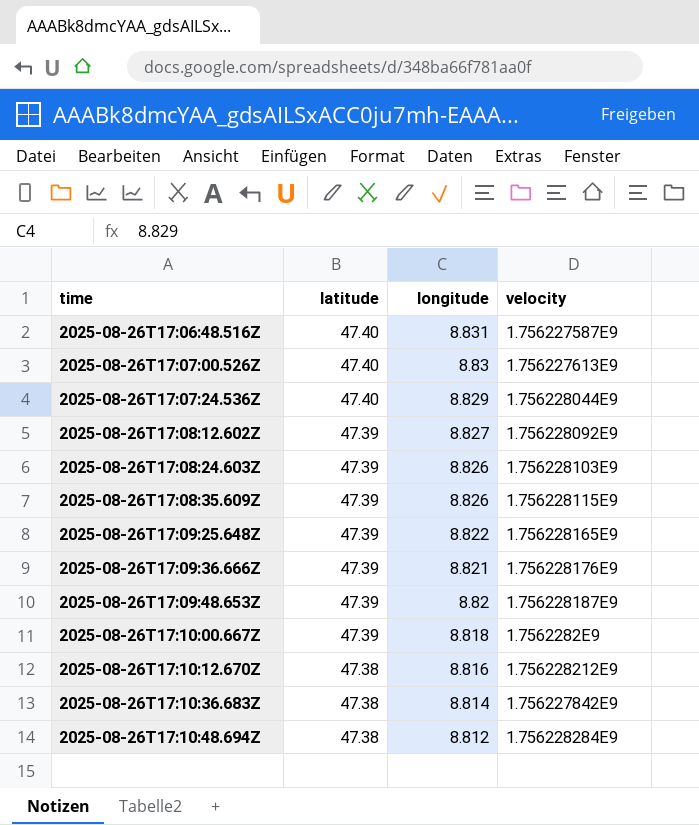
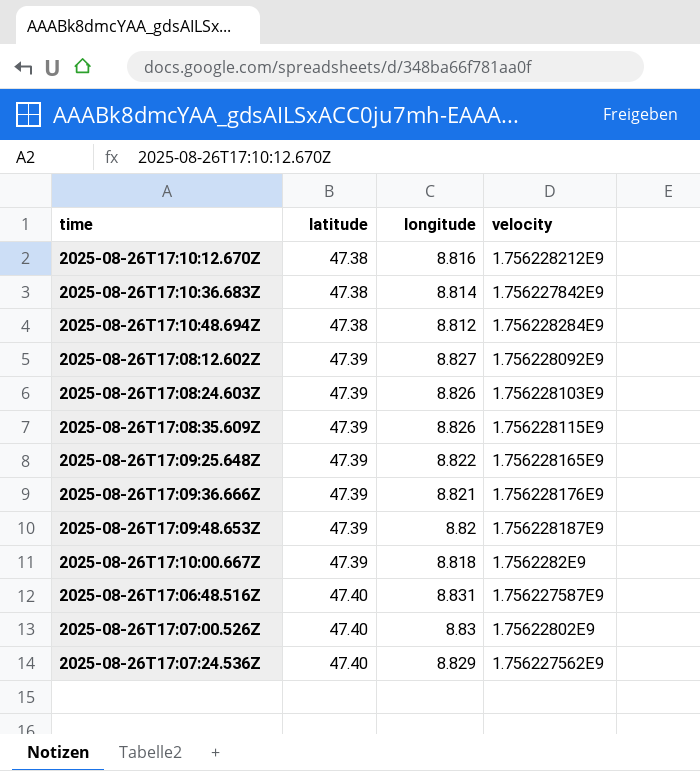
row order: time ascending -> latitude ascending
2025-08-26T17:07:00.526Z | velocity: 1.756227613E9 -> 1.75622802E9
2025-08-26T17:07:24.536Z | velocity: 1.756228044E9 -> 1.756227562E9

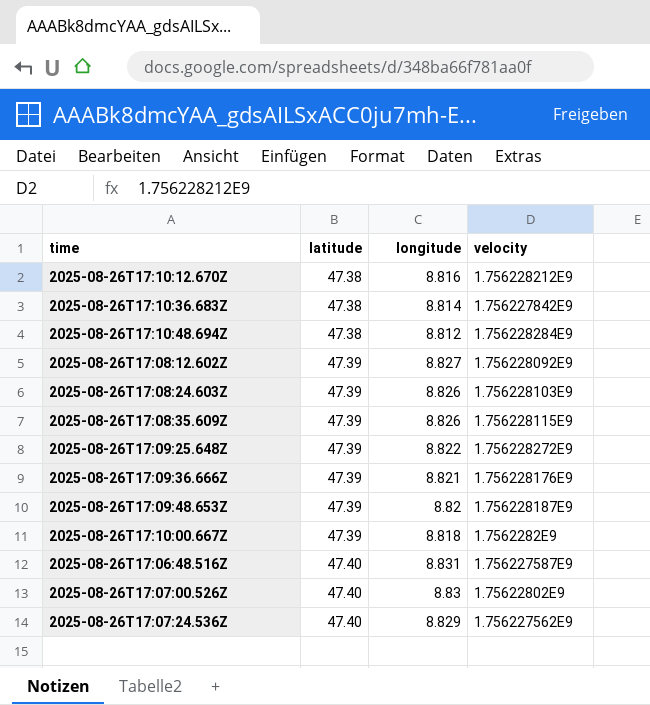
2025-08-26T17:09:25.648Z | velocity: 1.756228165E9 -> 1.756228272E9

